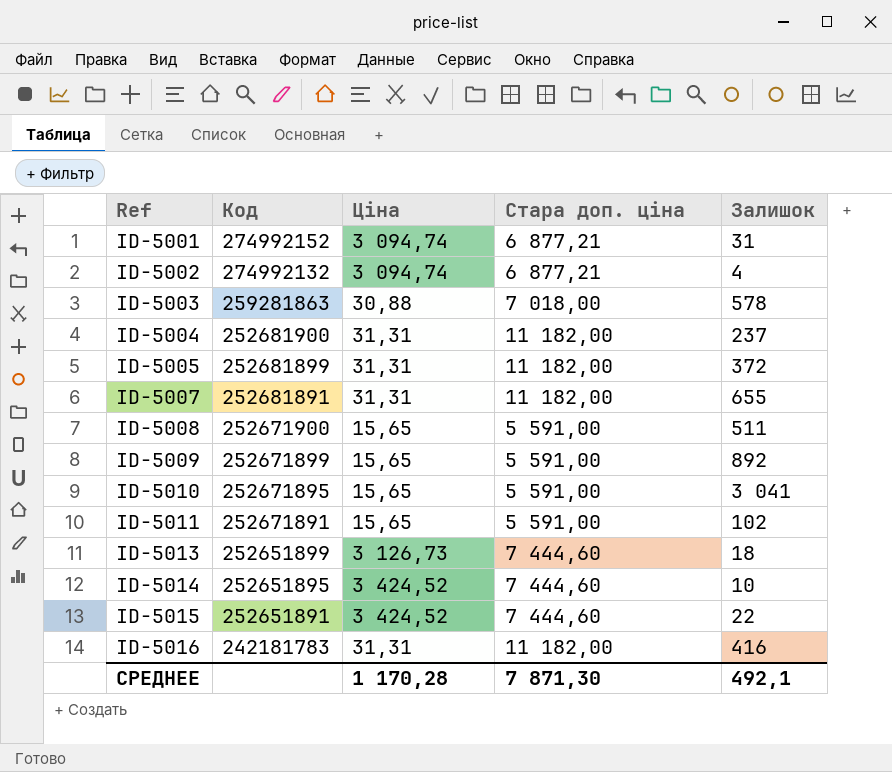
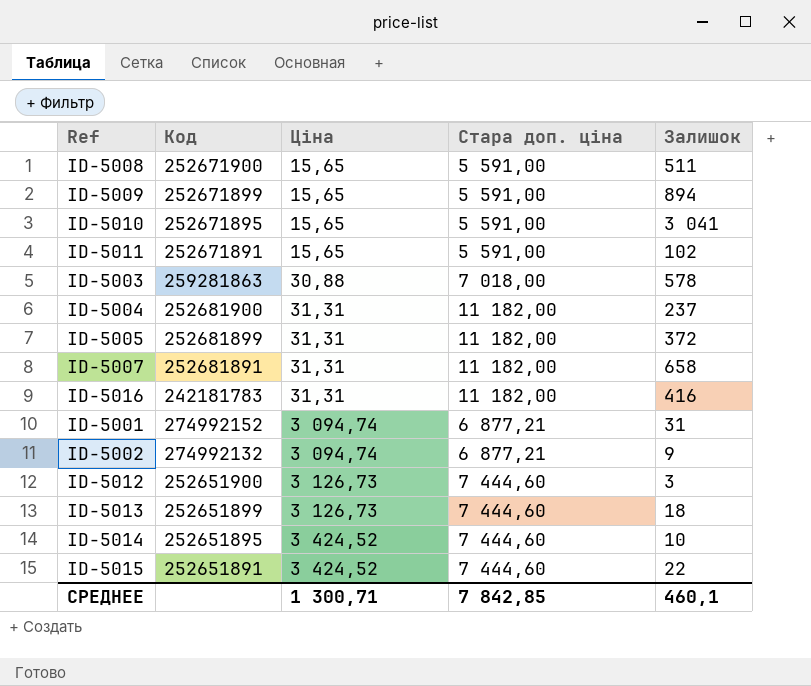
row order: Ref ascending -> Ціна ascending
ID-5009 | Залишок: 892 -> 894
ID-5007 | Залишок: 655 -> 658
ID-5002 | Залишок: 4 -> 9
row ID-5012: none -> 252651900 | 3 126,73 | 7 444,60 | 3
СРЕДНЕЕ | Ціна: 1 170,28 -> 1 300,71
СРЕДНЕЕ | Стара доп. ціна: 7 871,30 -> 7 842,85
СРЕДНЕЕ | Залишок: 492,1 -> 460,1

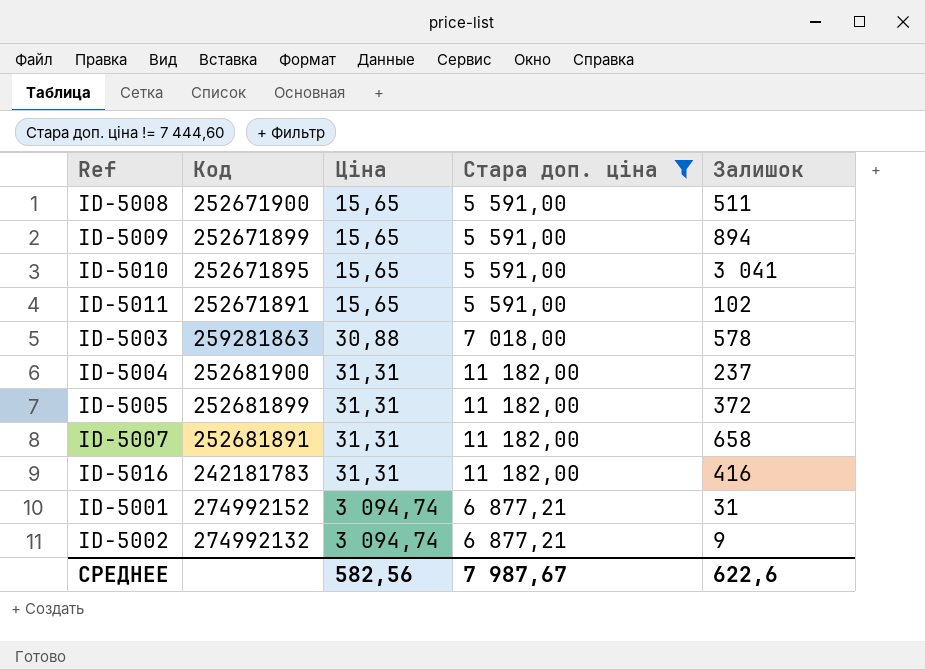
filter: none -> Стара доп. ціна != 7 444,60
СРЕДНЕЕ | Ціна: 1 300,71 -> 582,56
СРЕДНЕЕ | Стара доп. ціна: 7 842,85 -> 7 987,67
СРЕДНЕЕ | Залишок: 460,1 -> 622,6

